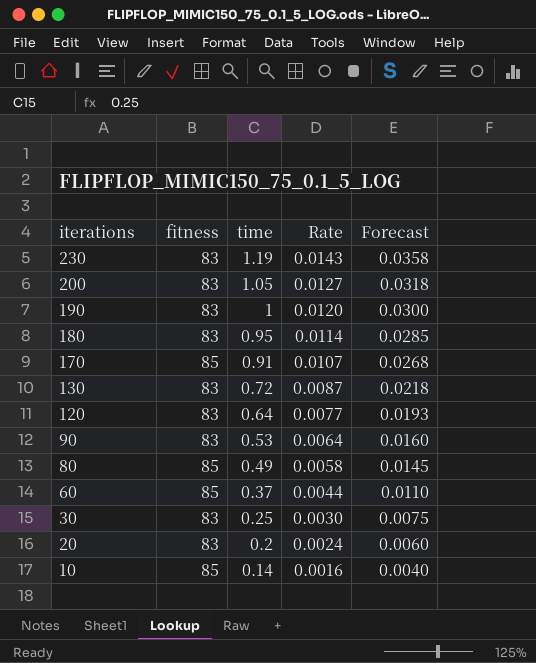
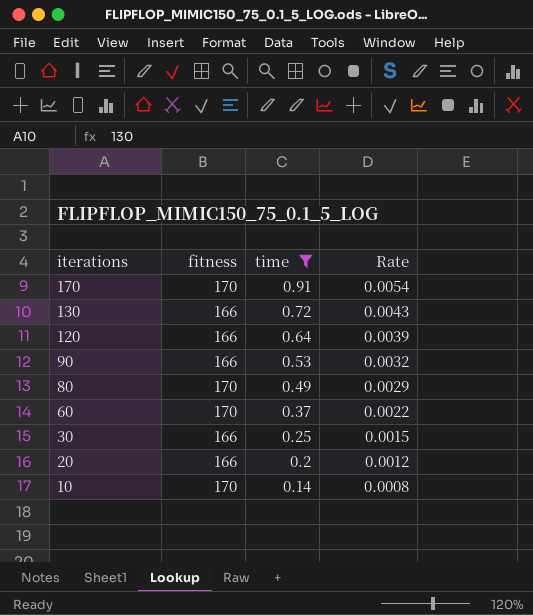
filter: none -> time <= 0.91
column Forecast | formula: [Rate] * 2.5 -> none
170 | fitness: 85 -> 170
170 | Rate: 0.0107 -> 0.0054
130 | fitness: 83 -> 166
130 | Rate: 0.0087 -> 0.0043
120 | fitness: 83 -> 166
120 | Rate: 0.0077 -> 0.0039
90 | fitness: 83 -> 166
90 | Rate: 0.0064 -> 0.0032
80 | fitness: 85 -> 170
80 | Rate: 0.0058 -> 0.0029
60 | fitness: 85 -> 170
60 | Rate: 0.0044 -> 0.0022
30 | fitness: 83 -> 166
30 | Rate: 0.0030 -> 0.0015
20 | fitness: 83 -> 166
20 | Rate: 0.0024 -> 0.0012
10 | fitness: 85 -> 170
10 | Rate: 0.0016 -> 0.0008

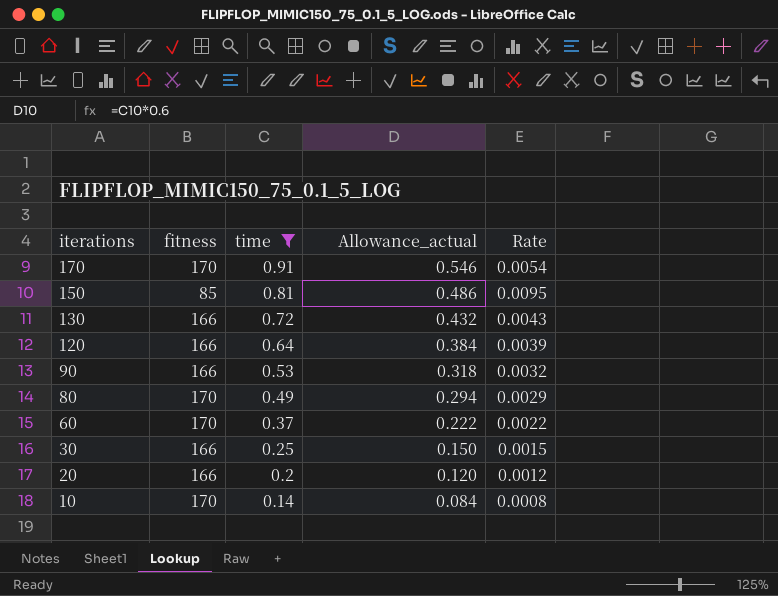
column Allowance_actual | formula: none -> [time] * 0.6
row 150: none -> 85 | 0.81 | 0.486 | 0.0095

